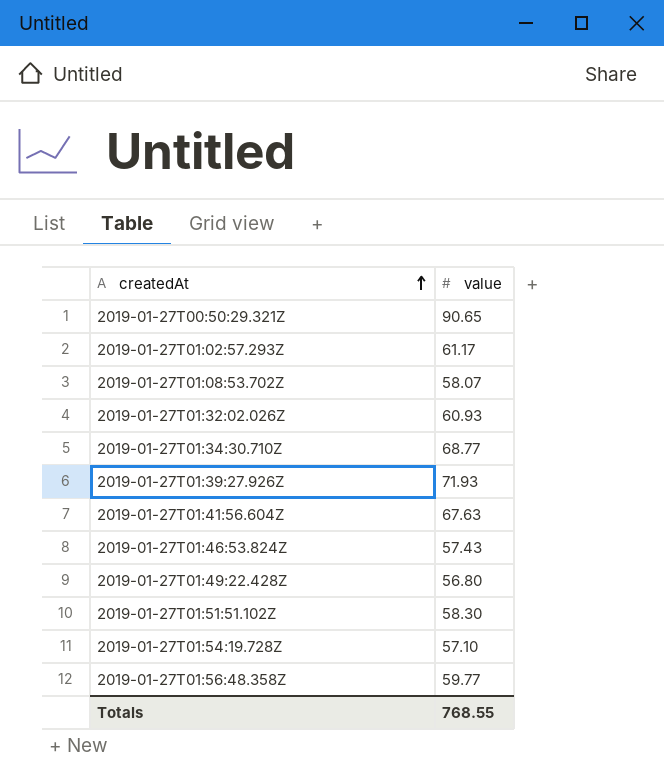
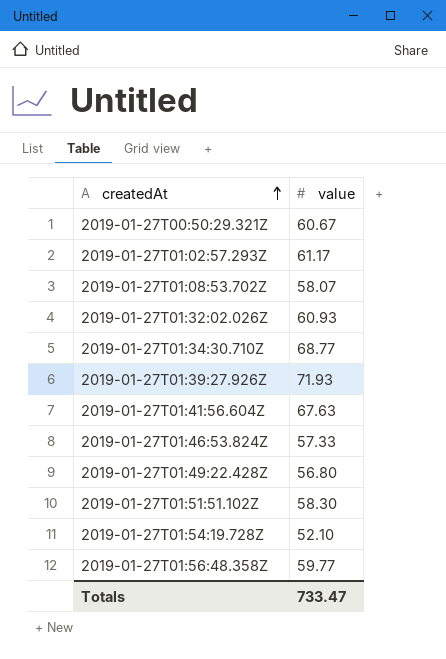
2019-01-27T00:50:29.321Z | value: 90.65 -> 60.67
2019-01-27T01:46:53.824Z | value: 57.43 -> 57.33
2019-01-27T01:54:19.728Z | value: 57.10 -> 52.10
Totals | value: 768.55 -> 733.47

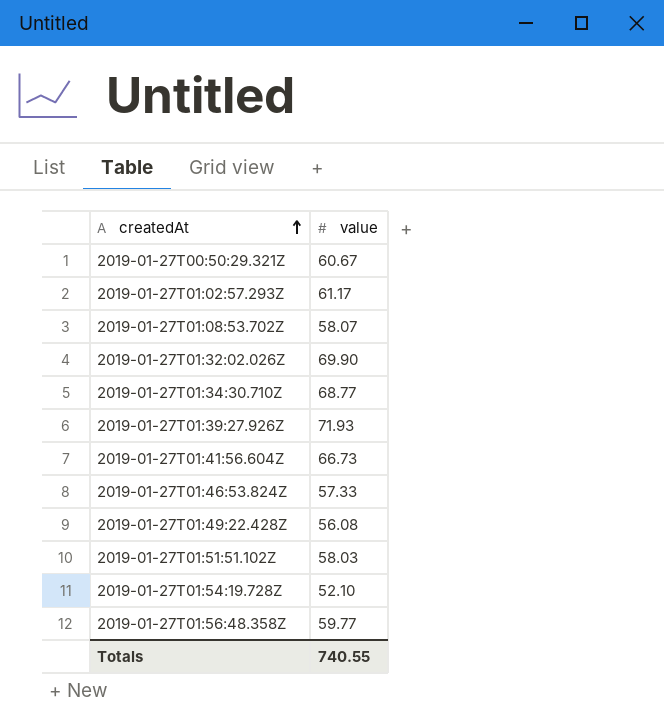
2019-01-27T01:32:02.026Z | value: 60.93 -> 69.90
2019-01-27T01:41:56.604Z | value: 67.63 -> 66.73
2019-01-27T01:49:22.428Z | value: 56.80 -> 56.08
2019-01-27T01:51:51.102Z | value: 58.30 -> 58.03
Totals | value: 733.47 -> 740.55

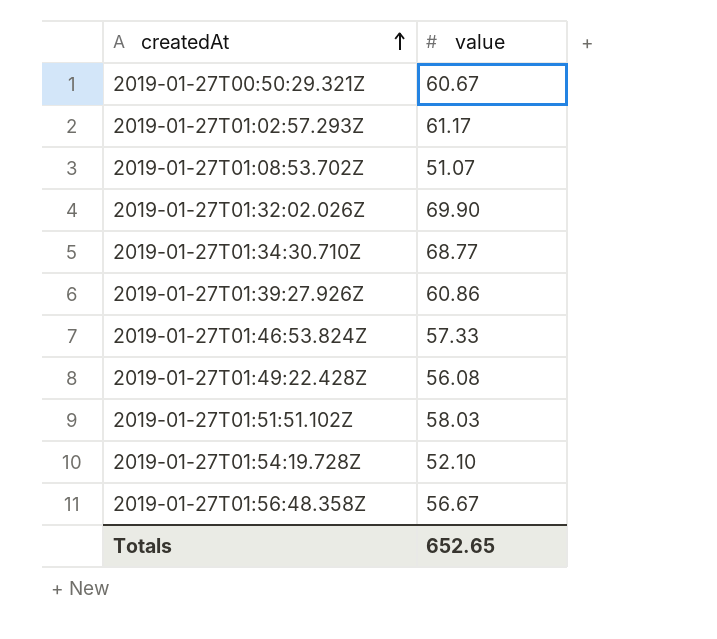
row 2019-01-27T01:41:56.604Z: 66.73 -> none
2019-01-27T01:08:53.702Z | value: 58.07 -> 51.07
2019-01-27T01:39:27.926Z | value: 71.93 -> 60.86
2019-01-27T01:56:48.358Z | value: 59.77 -> 56.67
Totals | value: 740.55 -> 652.65

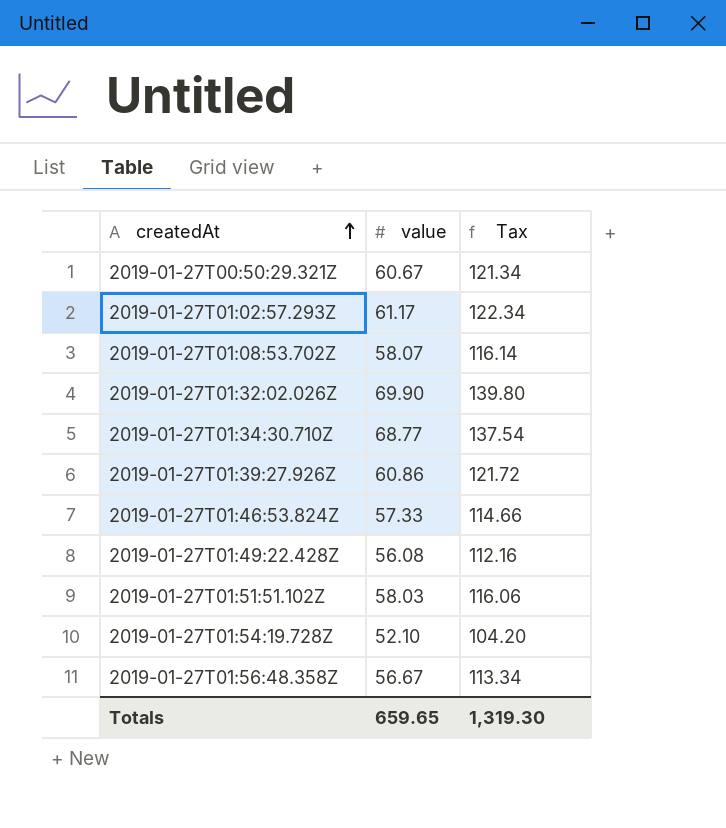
column Tax | formula: none -> [value] * 2
2019-01-27T01:08:53.702Z | value: 51.07 -> 58.07
Totals | value: 652.65 -> 659.65

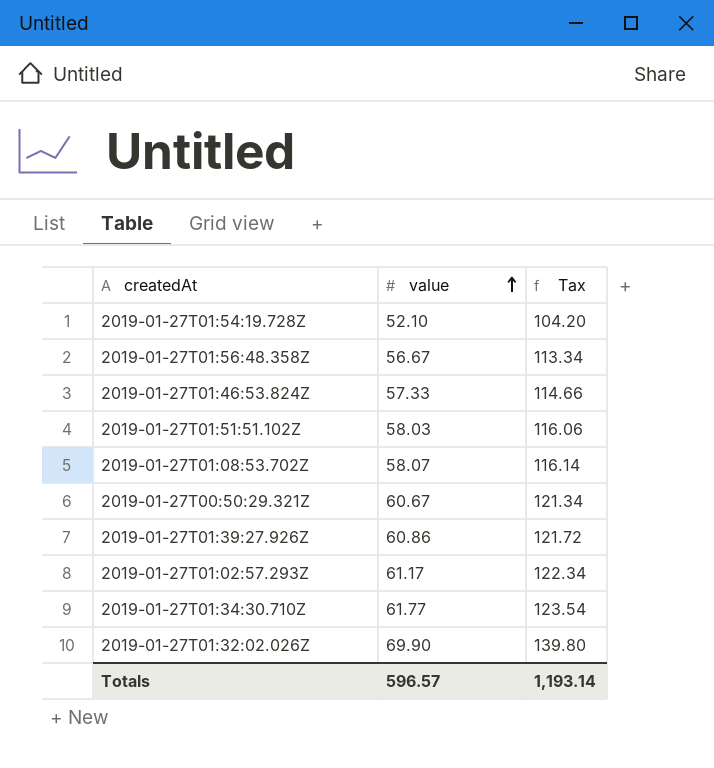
row order: createdAt ascending -> value ascending
row 2019-01-27T01:49:22.428Z: 56.08 | 112.16 -> none
2019-01-27T01:34:30.710Z | value: 68.77 -> 61.77
2019-01-27T01:34:30.710Z | Tax: 137.54 -> 123.54
Totals | value: 659.65 -> 596.57
Totals | Tax: 1,319.30 -> 1,193.14

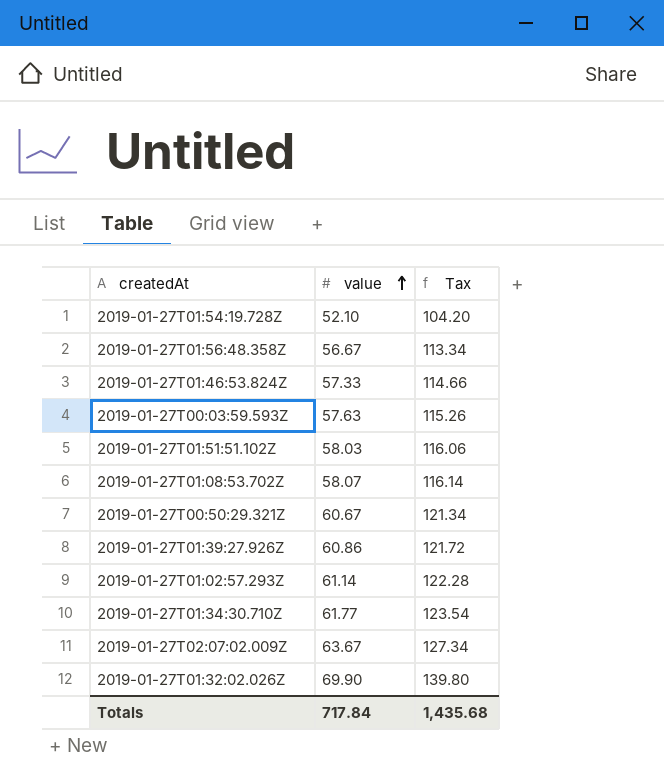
row 2019-01-27T00:03:59.593Z: none -> 57.63 | 115.26
2019-01-27T01:02:57.293Z | value: 61.17 -> 61.14
2019-01-27T01:02:57.293Z | Tax: 122.34 -> 122.28
row 2019-01-27T02:07:02.009Z: none -> 63.67 | 127.34
Totals | value: 596.57 -> 717.84
Totals | Tax: 1,193.14 -> 1,435.68

